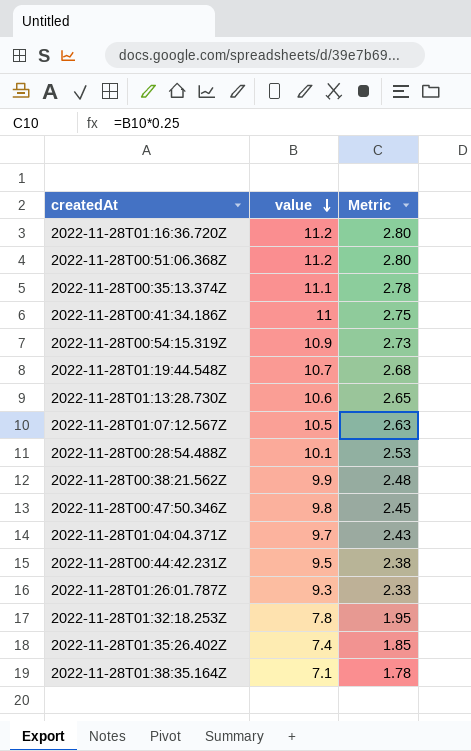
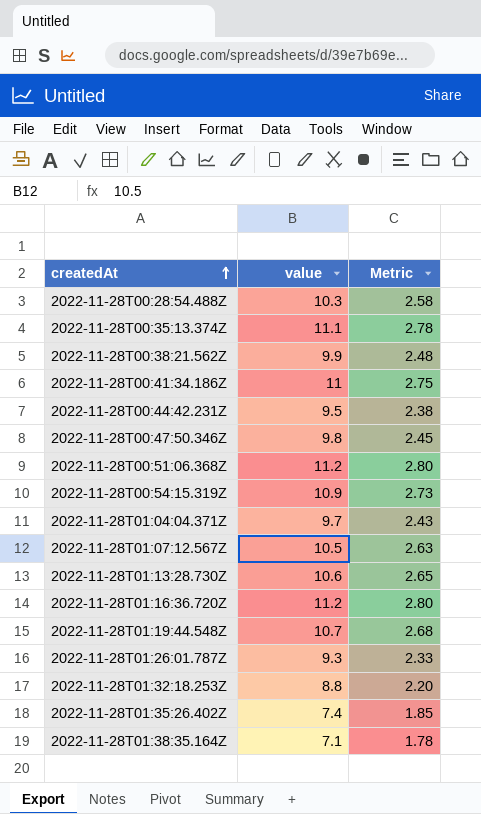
row order: value descending -> createdAt ascending
2022-11-28T00:28:54.488Z | value: 10.1 -> 10.3
2022-11-28T00:28:54.488Z | Metric: 2.53 -> 2.58
2022-11-28T01:32:18.253Z | value: 7.8 -> 8.8
2022-11-28T01:32:18.253Z | Metric: 1.95 -> 2.20

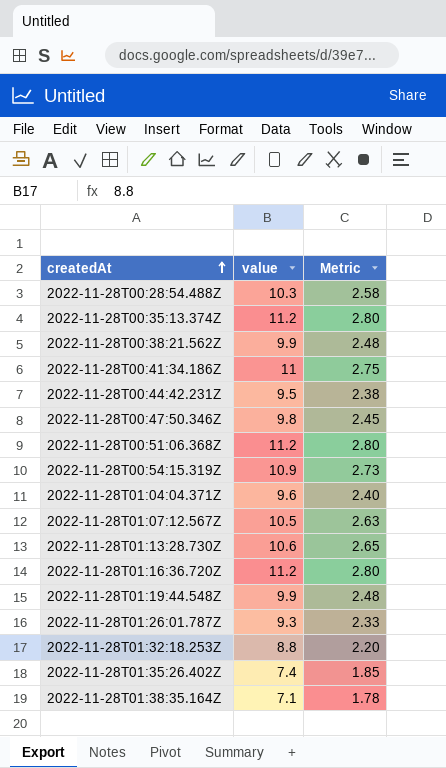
2022-11-28T00:35:13.374Z | value: 11.1 -> 11.2
2022-11-28T00:35:13.374Z | Metric: 2.78 -> 2.80
2022-11-28T01:04:04.371Z | value: 9.7 -> 9.6
2022-11-28T01:04:04.371Z | Metric: 2.43 -> 2.40
2022-11-28T01:19:44.548Z | value: 10.7 -> 9.9
2022-11-28T01:19:44.548Z | Metric: 2.68 -> 2.48

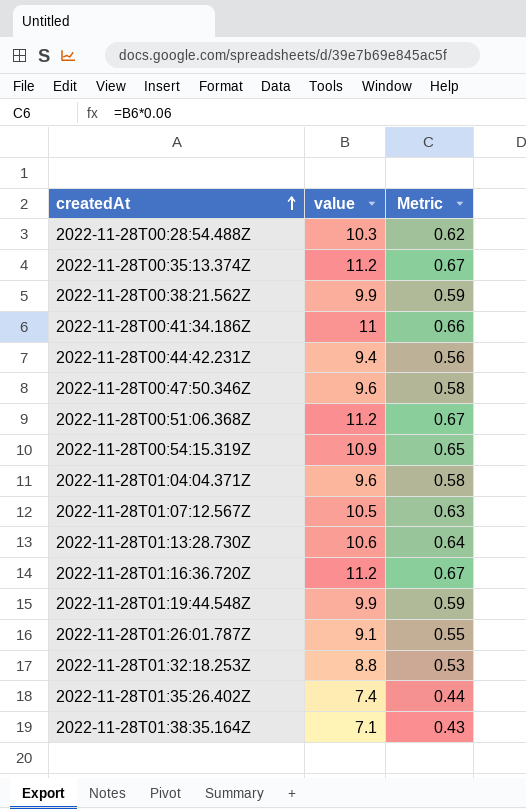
column Metric | formula: [value] * 0.25 -> [value] * 0.06
2022-11-28T00:44:42.231Z | value: 9.5 -> 9.4
2022-11-28T00:47:50.346Z | value: 9.8 -> 9.6
2022-11-28T01:26:01.787Z | value: 9.3 -> 9.1

